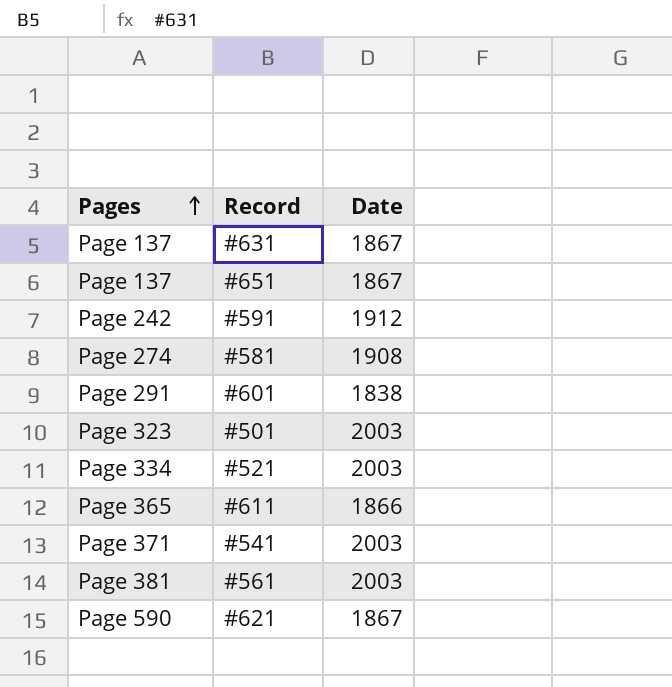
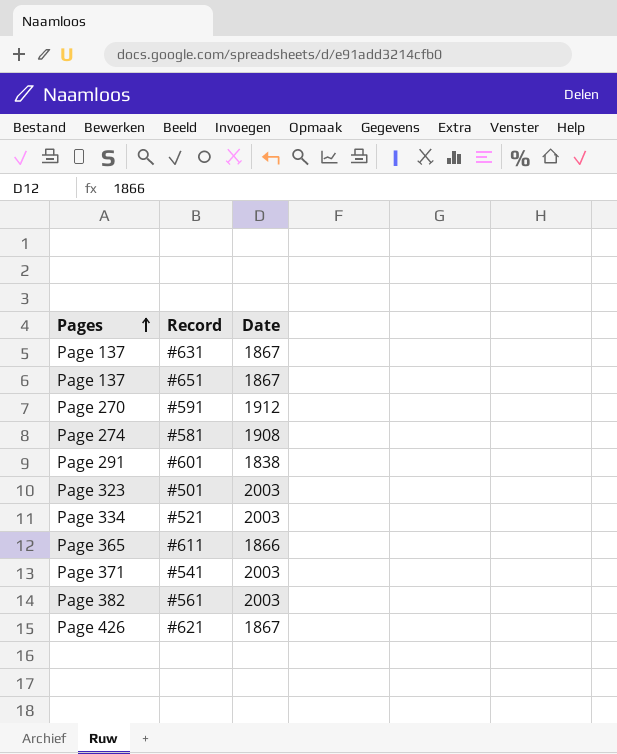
#591 | Pages: Page 242 -> Page 270
#561 | Pages: Page 381 -> Page 382
#621 | Pages: Page 590 -> Page 426

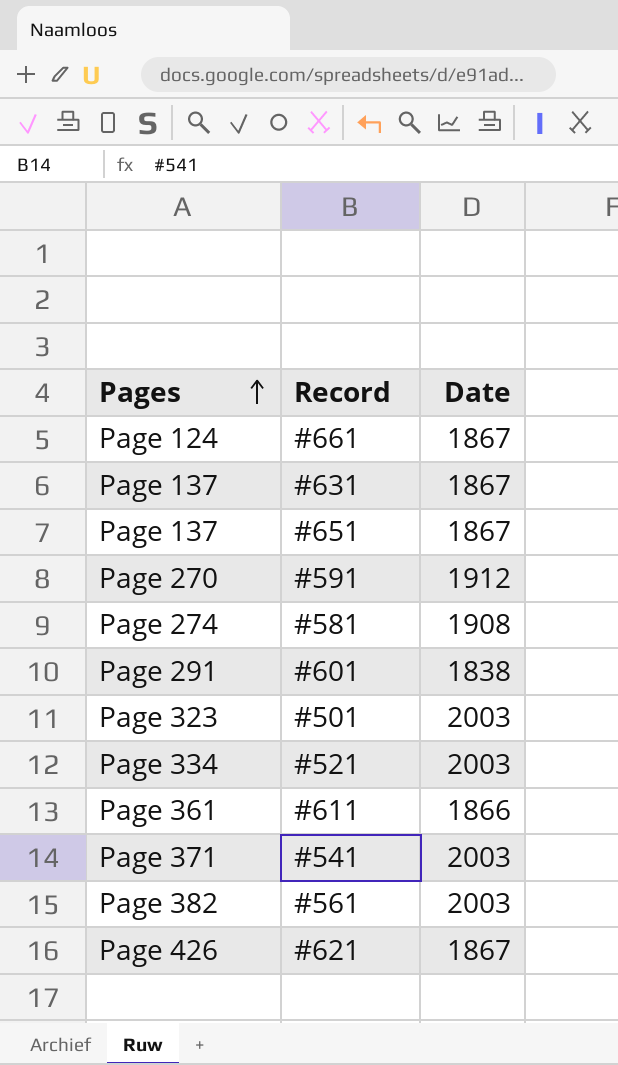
row #661: none -> Page 124 | 1867
#611 | Pages: Page 365 -> Page 361

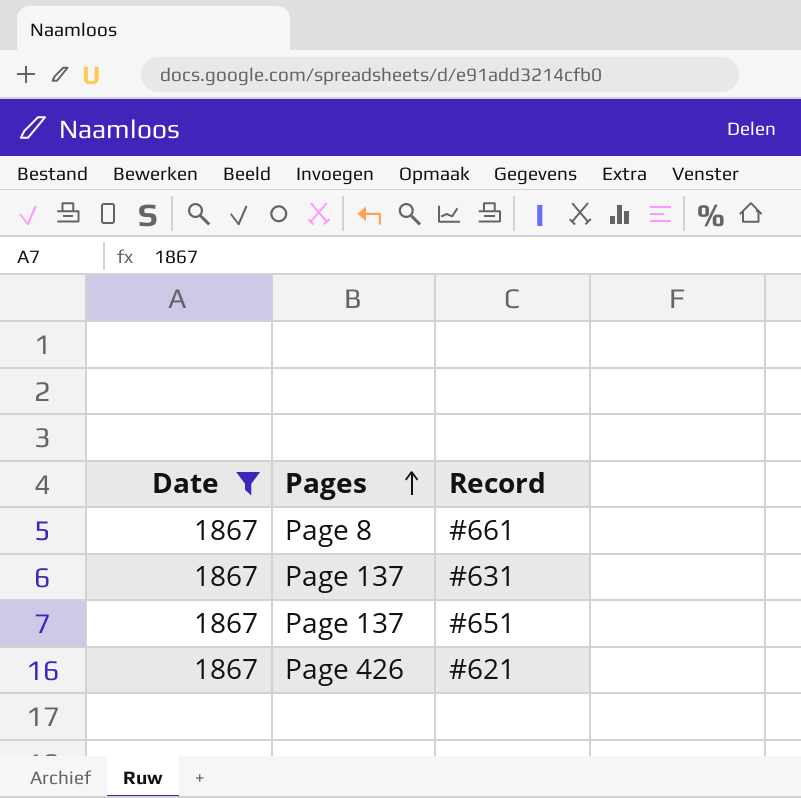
filter: none -> Date = 1867
column Date | position: 3 -> 1
#661 | Pages: Page 124 -> Page 8

